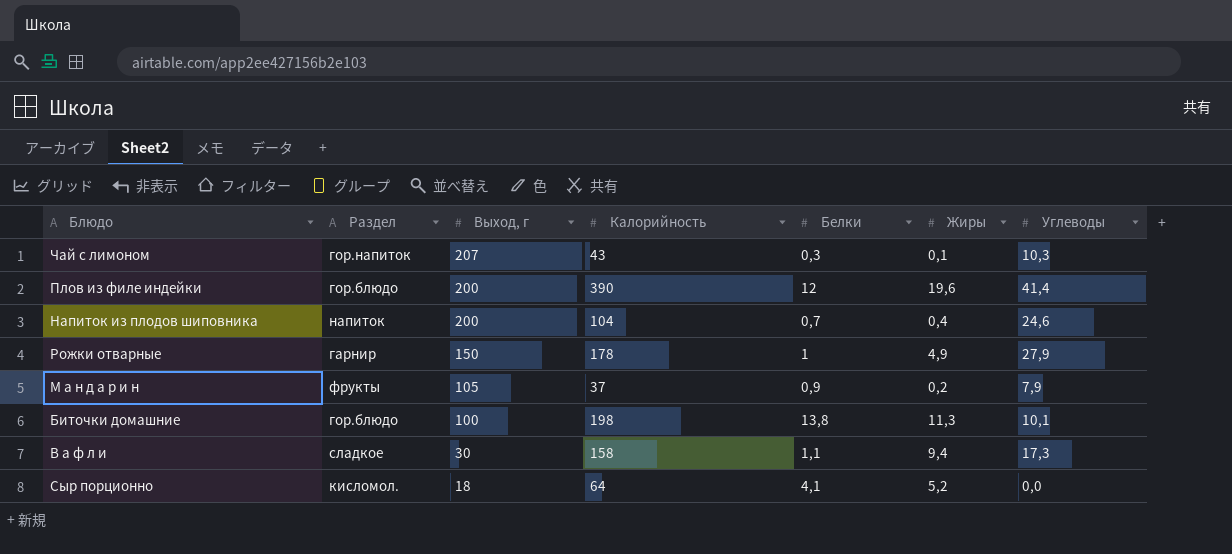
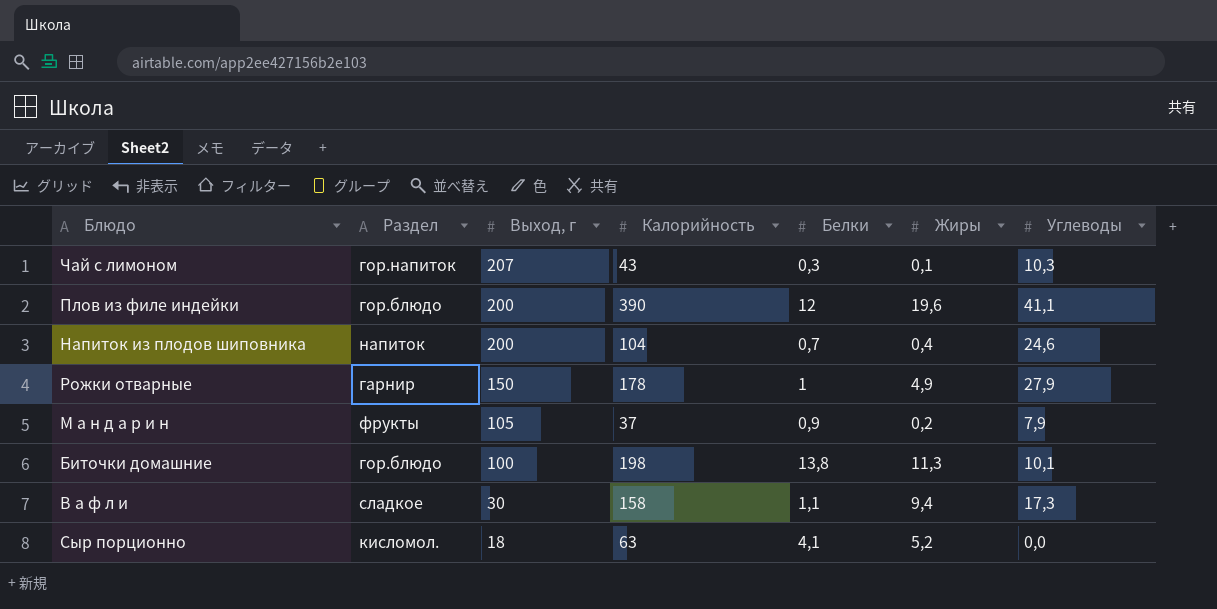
Плов из филе индейки | Углеводы: 41,4 -> 41,1
Сыр порционно | Калорийность: 64 -> 63

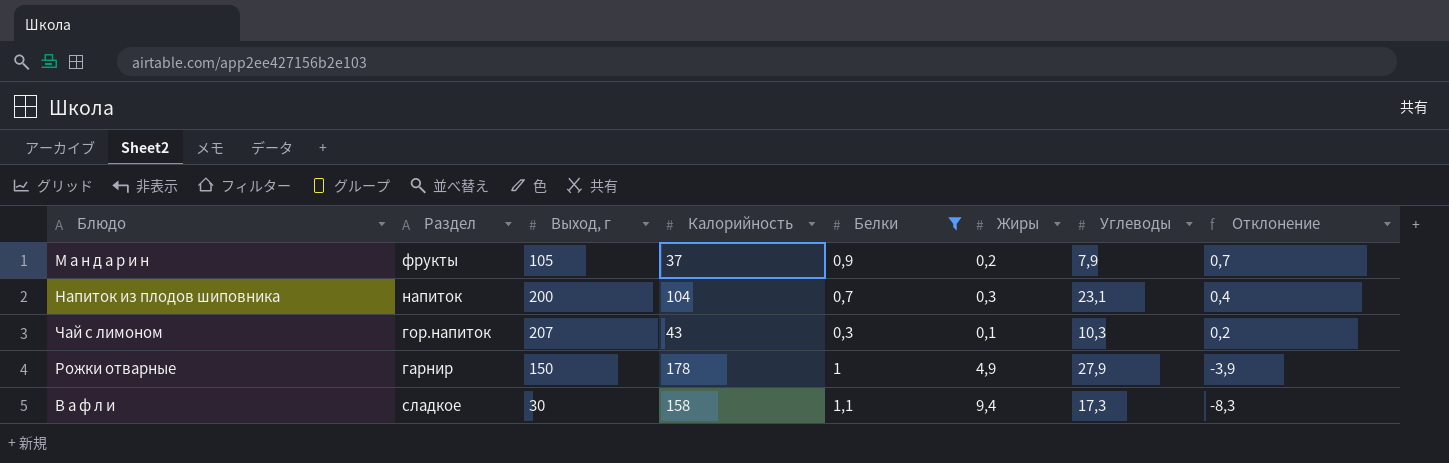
filter: none -> Белки <= 1,1
row order: Выход, г descending -> Отклонение descending
column Отклонение | formula: none -> [Белки] - [Жиры]
Напиток из плодов шиповника | Жиры: 0,4 -> 0,3
Напиток из плодов шиповника | Углеводы: 24,6 -> 23,1

